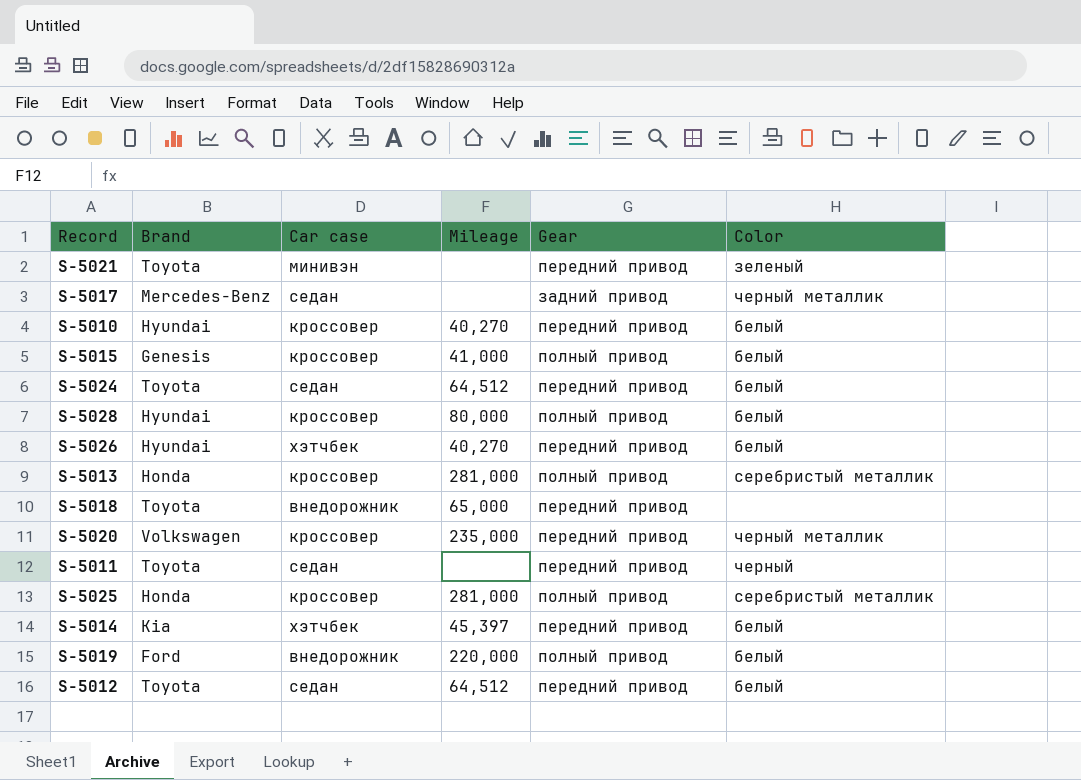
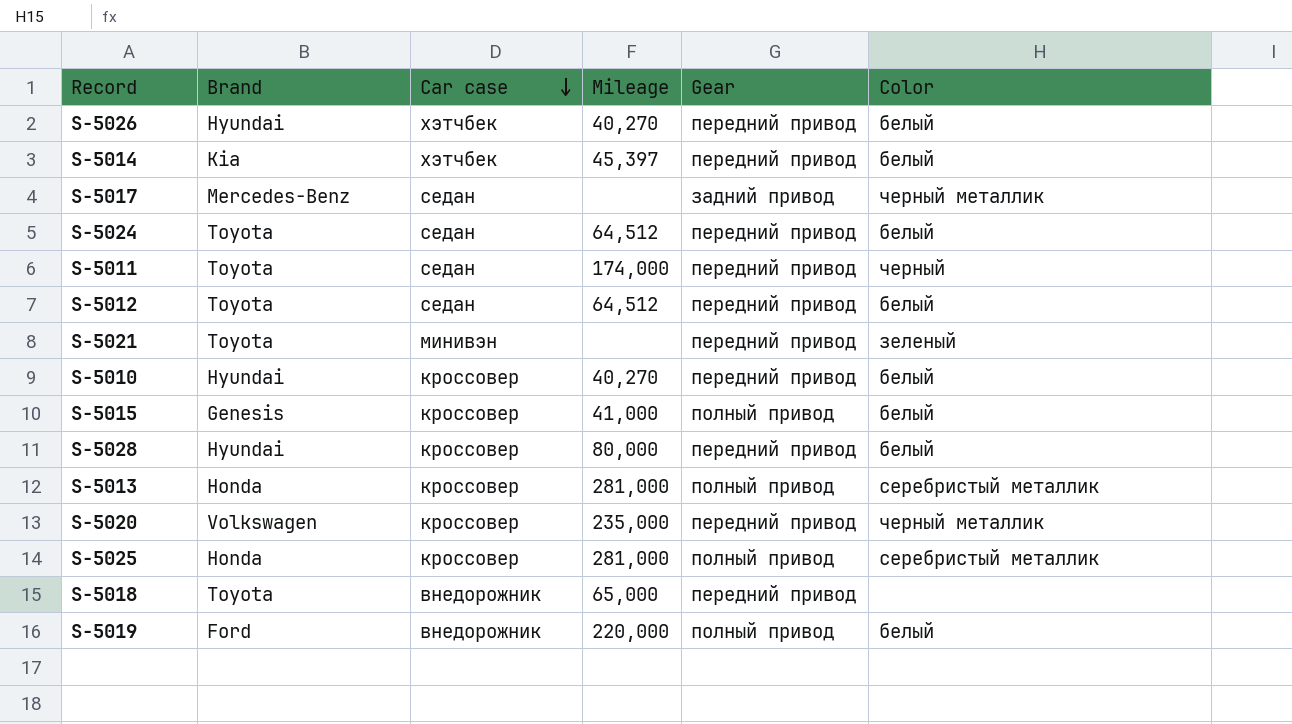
row order: none -> Car case descending
S-5011 | Mileage: none -> 174,000
S-5028 | Gear: полный привод -> передний привод

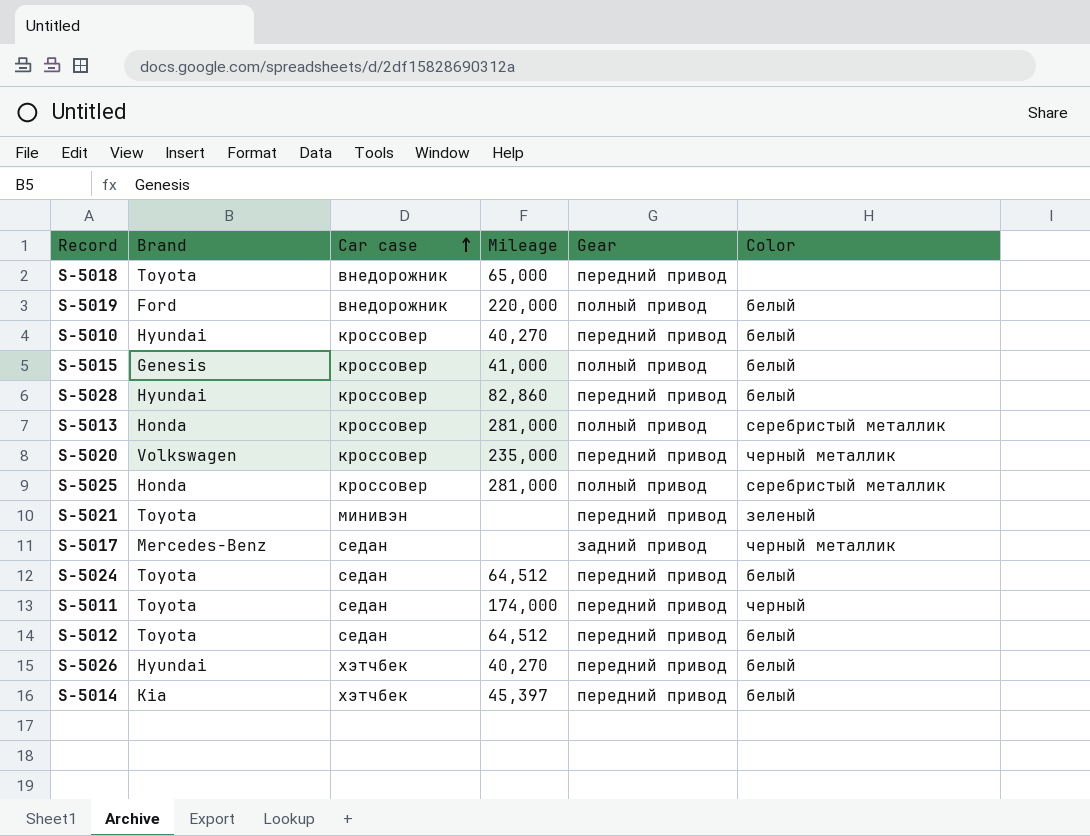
row order: Car case descending -> Car case ascending
S-5028 | Mileage: 80,000 -> 82,860

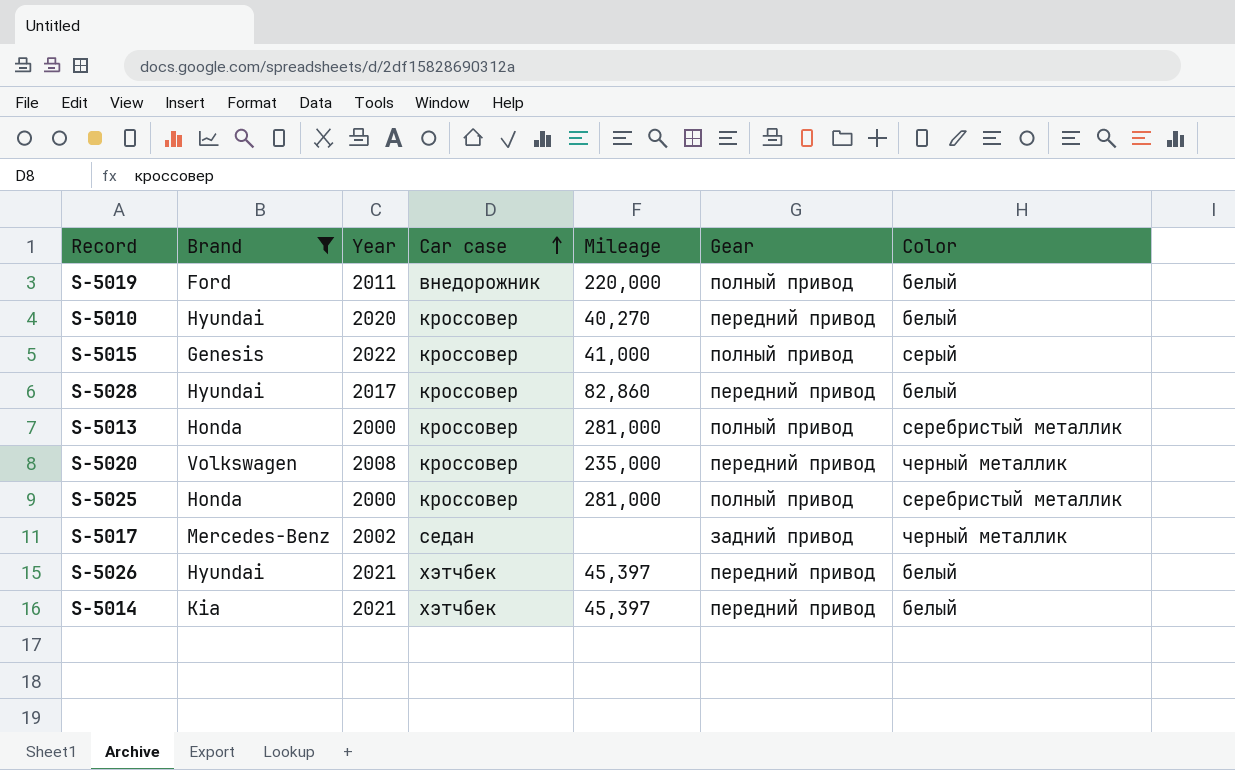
filter: none -> Brand != Toyota
column Year | position: none -> 3
S-5015 | Color: белый -> серый
S-5026 | Mileage: 40,270 -> 45,397

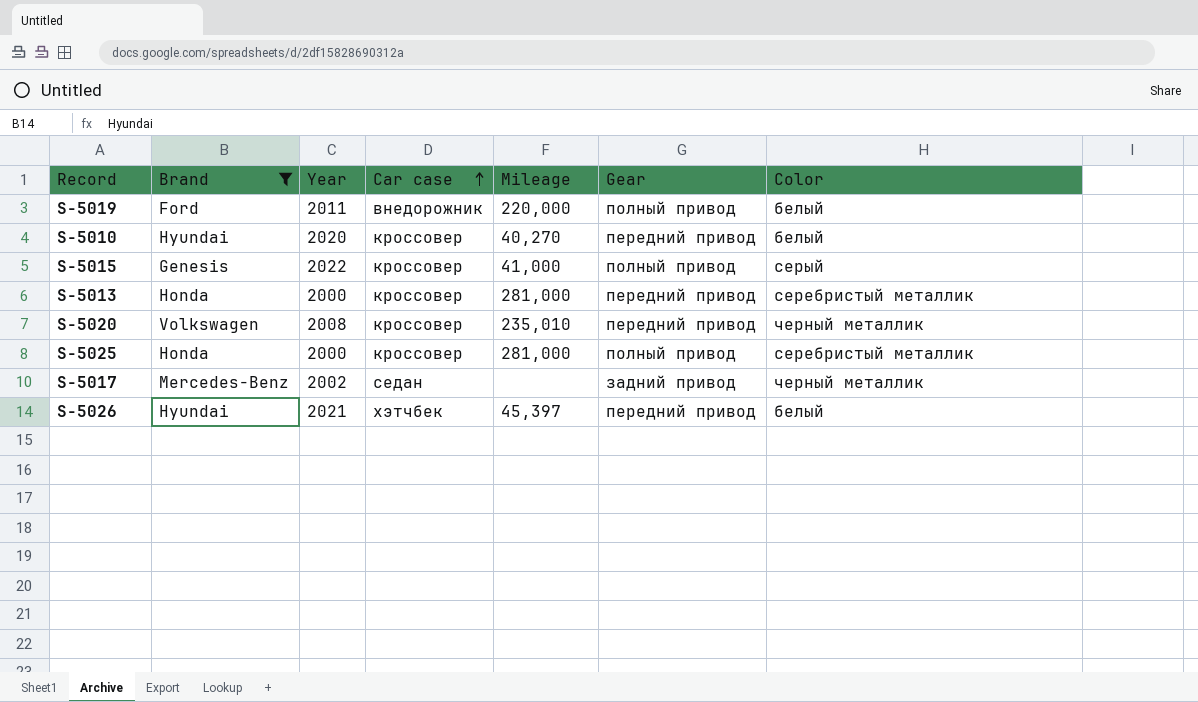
row S-5028: Hyundai | 2017 | кроссовер | 82,860 | передний привод | белый -> none
row S-5014: Kia | 2021 | хэтчбек | 45,397 | передний привод | белый -> none
S-5013 | Gear: полный привод -> передний привод
S-5020 | Mileage: 235,000 -> 235,010

